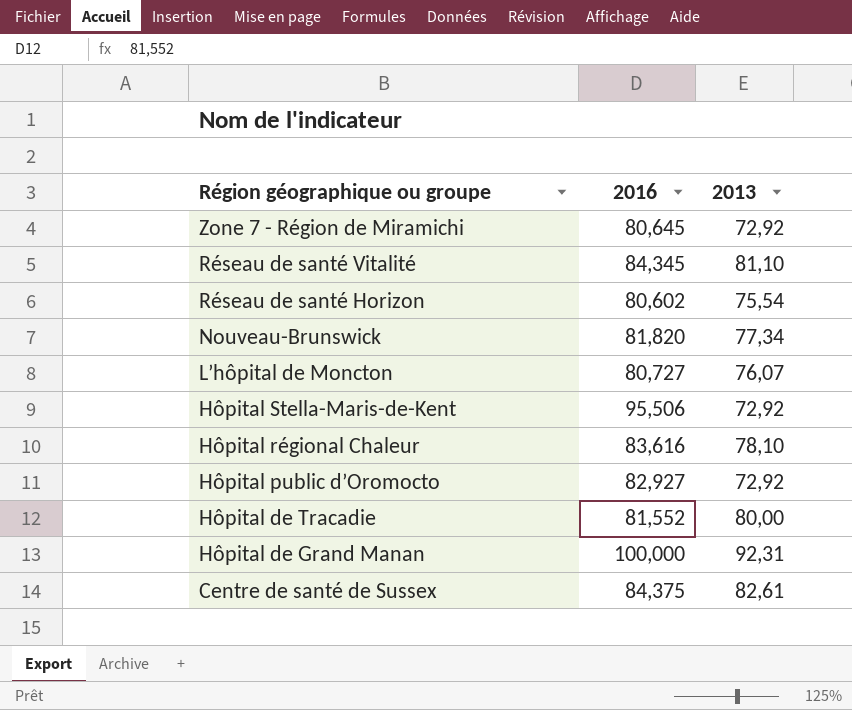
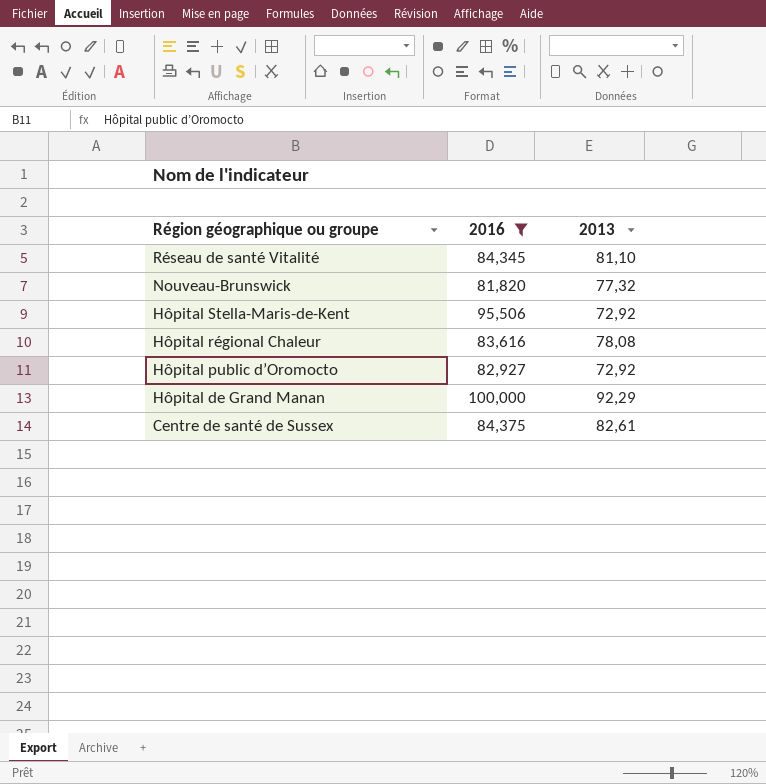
filter: none -> 2016 >= 81,820
Nouveau-Brunswick | 2013: 77,34 -> 77,32
Hôpital régional Chaleur | 2013: 78,10 -> 78,08
Hôpital de Grand Manan | 2013: 92,31 -> 92,29

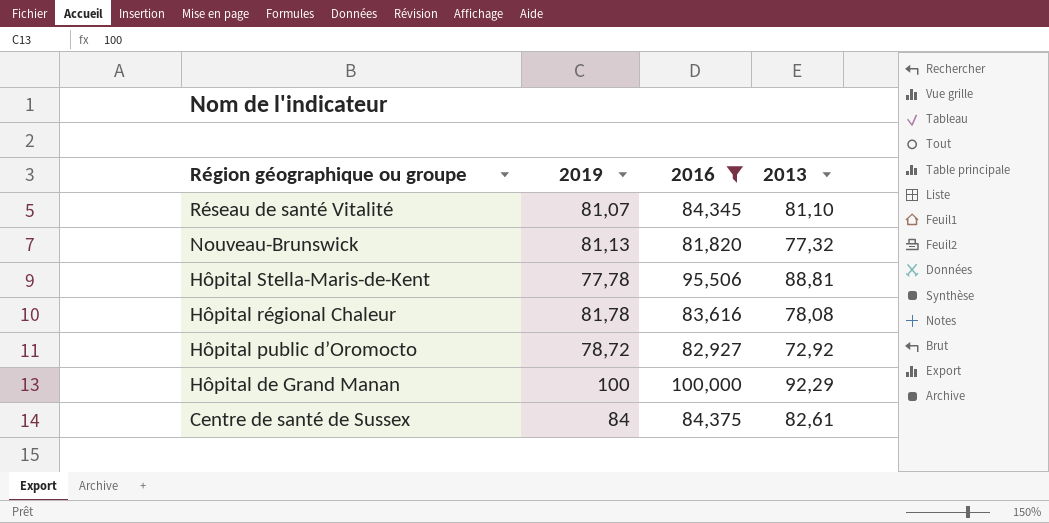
column 2019 | position: none -> 2
Hôpital Stella-Maris-de-Kent | 2013: 72,92 -> 88,81

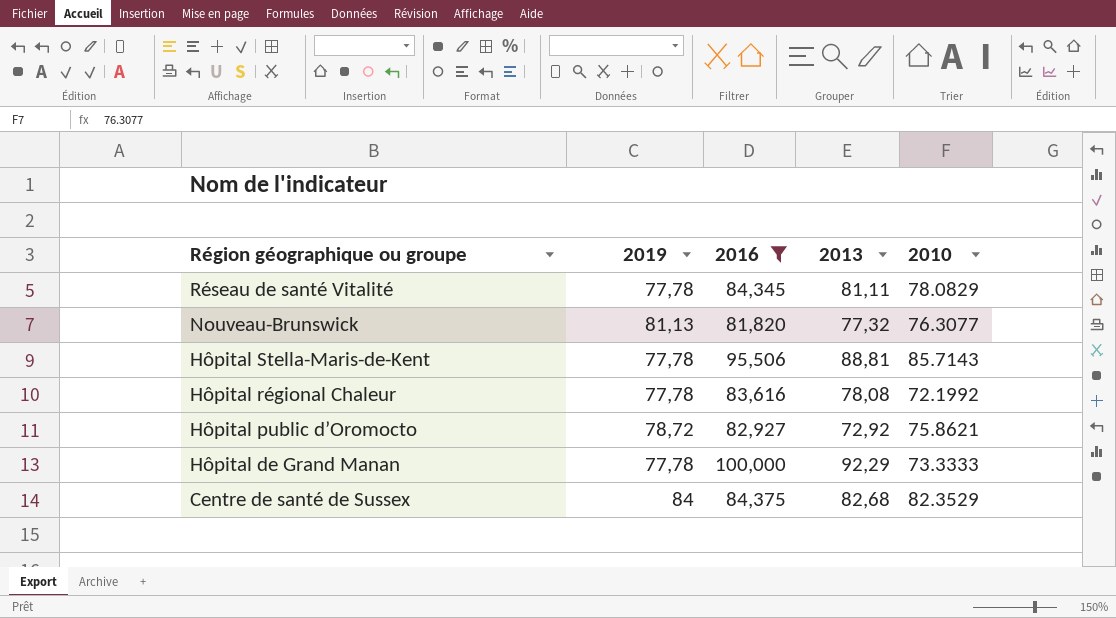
column 2010 | position: none -> 5
Réseau de santé Vitalité | 2019: 81,07 -> 77,78
Réseau de santé Vitalité | 2013: 81,10 -> 81,11
Hôpital régional Chaleur | 2019: 81,78 -> 77,78
Hôpital de Grand Manan | 2019: 100 -> 77,78
Centre de santé de Sussex | 2013: 82,61 -> 82,68

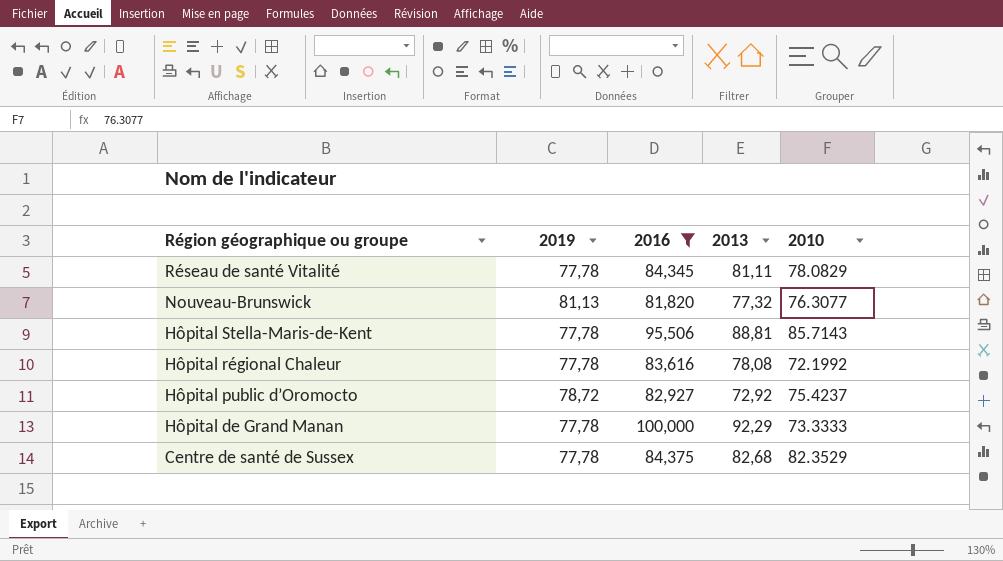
Hôpital public d’Oromocto | 2010: 75.8621 -> 75.4237
Centre de santé de Sussex | 2019: 84 -> 77,78

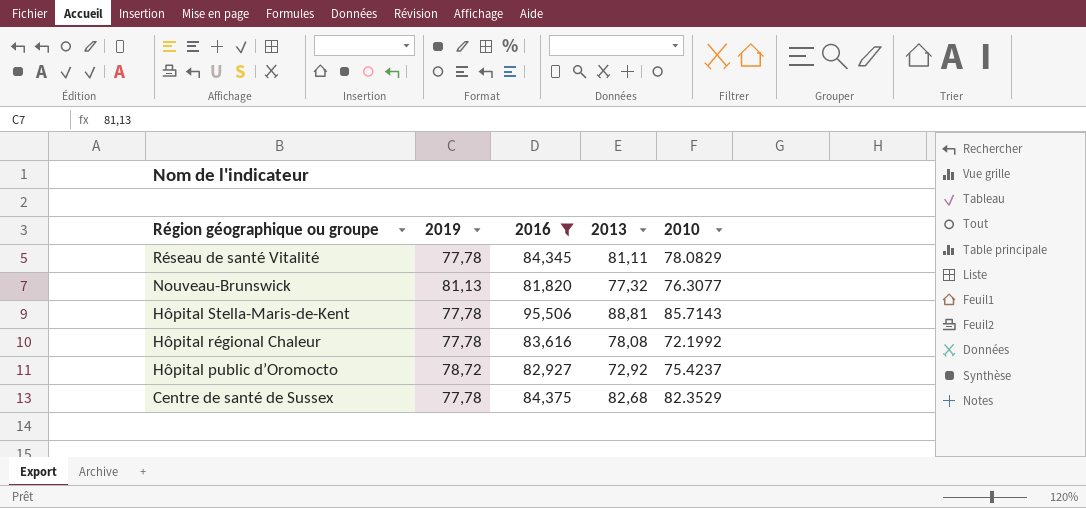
row Hôpital de Grand Manan: 77,78 | 100,000 | 92,29 | 73.3333 -> none

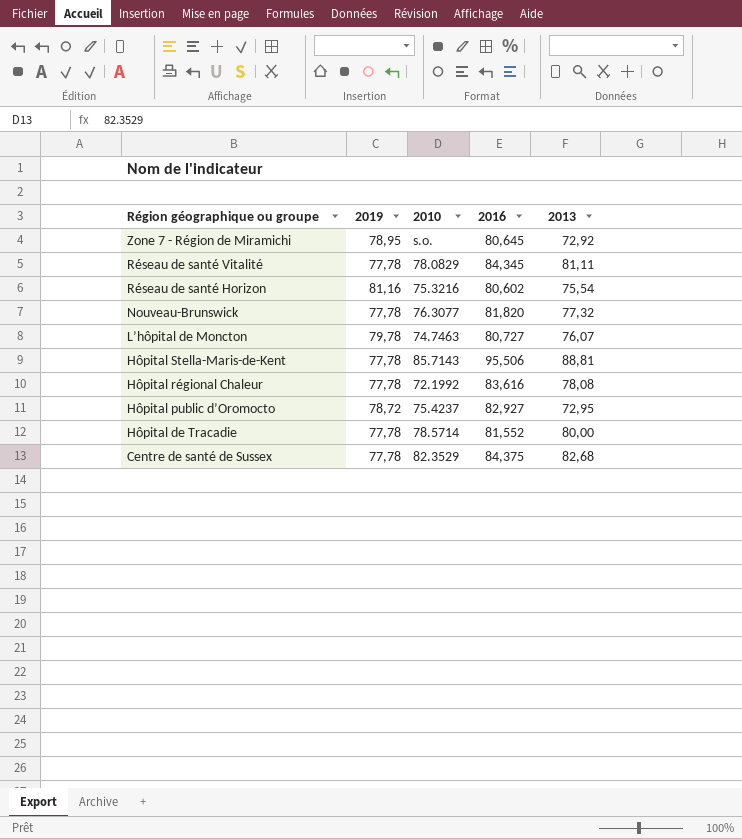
filter: 2016 >= 81,820 -> none
column 2010 | position: 5 -> 3
Nouveau-Brunswick | 2019: 81,13 -> 77,78
Hôpital public d’Oromocto | 2013: 72,92 -> 72,95

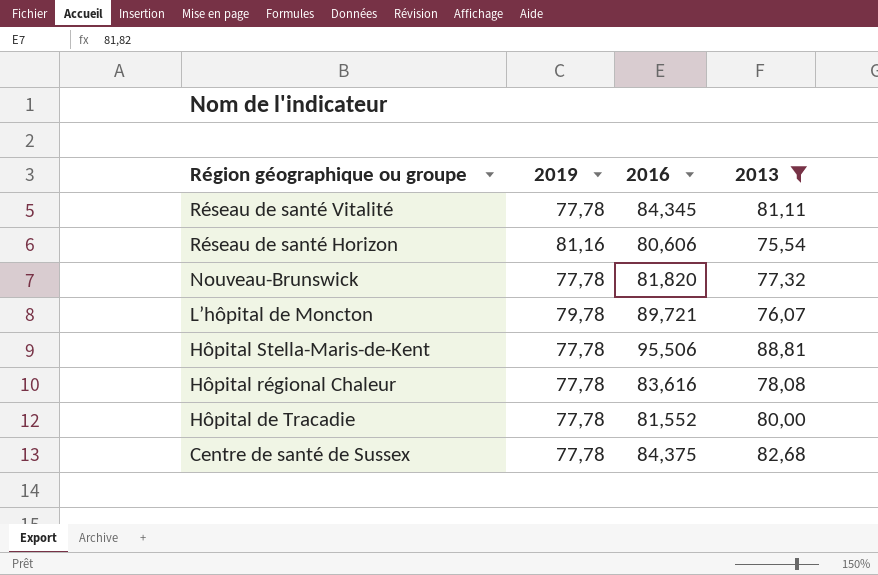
filter: none -> 2013 >= 75,54
column 2010 | position: 3 -> none
Réseau de santé Horizon | 2016: 80,602 -> 80,606
L’hôpital de Moncton | 2016: 80,727 -> 89,721

